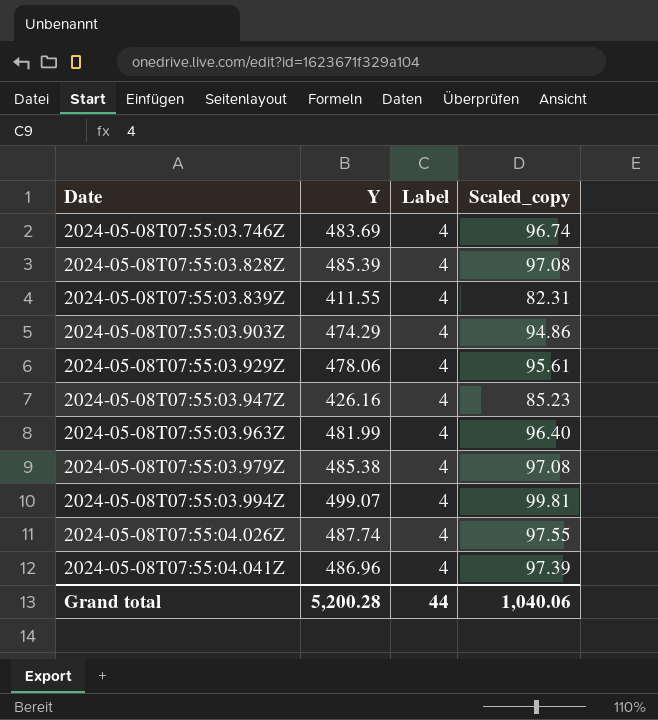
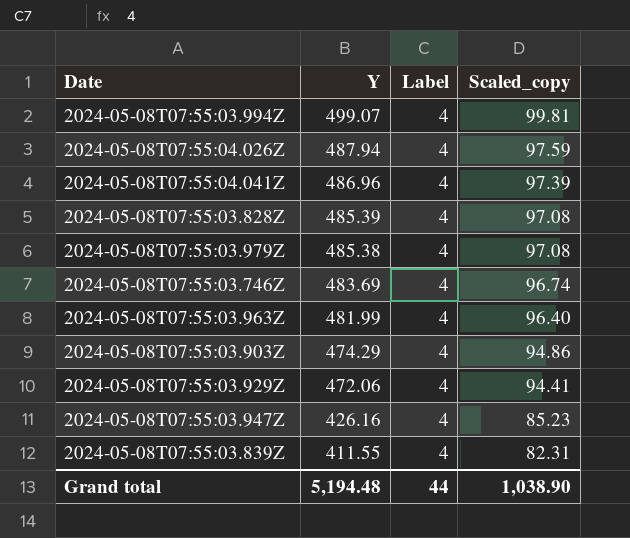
row order: Date ascending -> Y descending
2024-05-08T07:55:04.026Z | Y: 487.74 -> 487.94
2024-05-08T07:55:04.026Z | Scaled_copy: 97.55 -> 97.59
2024-05-08T07:55:03.929Z | Y: 478.06 -> 472.06
2024-05-08T07:55:03.929Z | Scaled_copy: 95.61 -> 94.41
Grand total | Y: 5,200.28 -> 5,194.48
Grand total | Scaled_copy: 1,040.06 -> 1,038.90

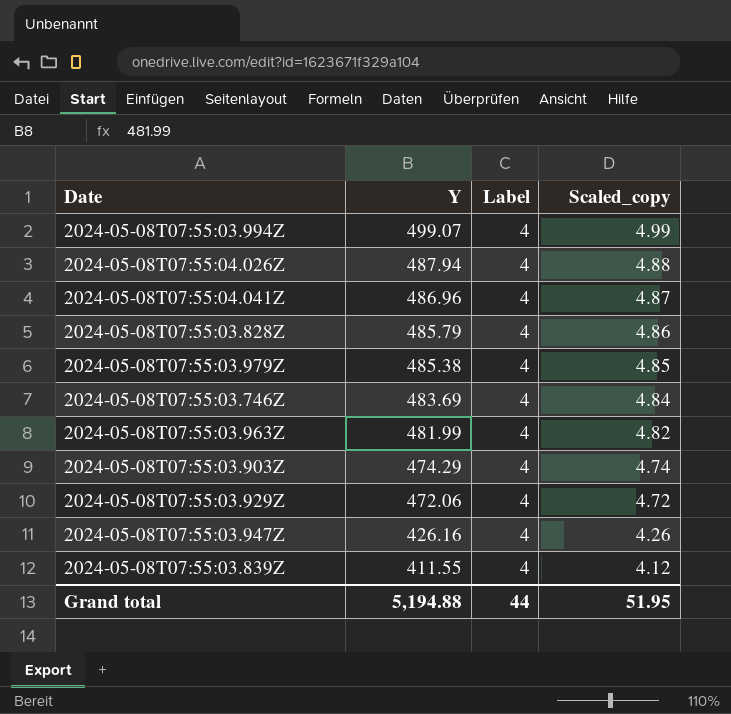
column Scaled_copy | formula: [Y] * 0.2 -> [Y] * 0.01
2024-05-08T07:55:03.828Z | Y: 485.39 -> 485.79
Grand total | Y: 5,194.48 -> 5,194.88
Grand total | Scaled_copy: 1,038.90 -> 51.95

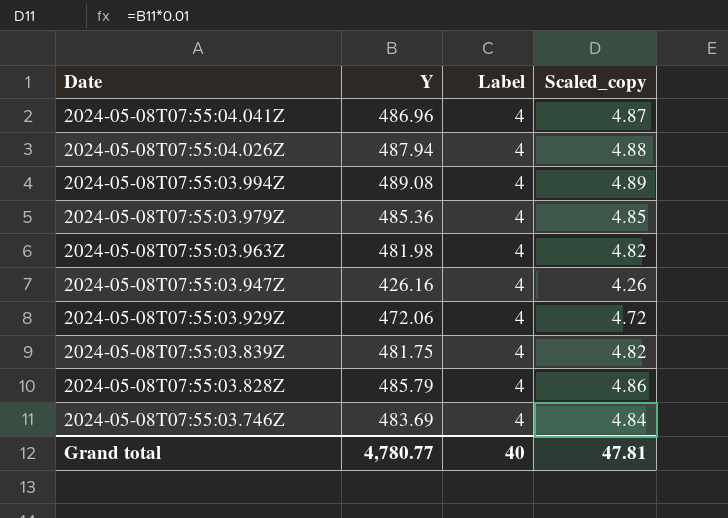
row order: Y descending -> Date descending
row 2024-05-08T07:55:03.903Z: 474.29 | 4 | 4.74 -> none
2024-05-08T07:55:03.994Z | Y: 499.07 -> 489.08
2024-05-08T07:55:03.994Z | Scaled_copy: 4.99 -> 4.89
2024-05-08T07:55:03.979Z | Y: 485.38 -> 485.36
2024-05-08T07:55:03.963Z | Y: 481.99 -> 481.98
2024-05-08T07:55:03.839Z | Y: 411.55 -> 481.75
2024-05-08T07:55:03.839Z | Scaled_copy: 4.12 -> 4.82
Grand total | Y: 5,194.88 -> 4,780.77
Grand total | Label: 44 -> 40
Grand total | Scaled_copy: 51.95 -> 47.81

